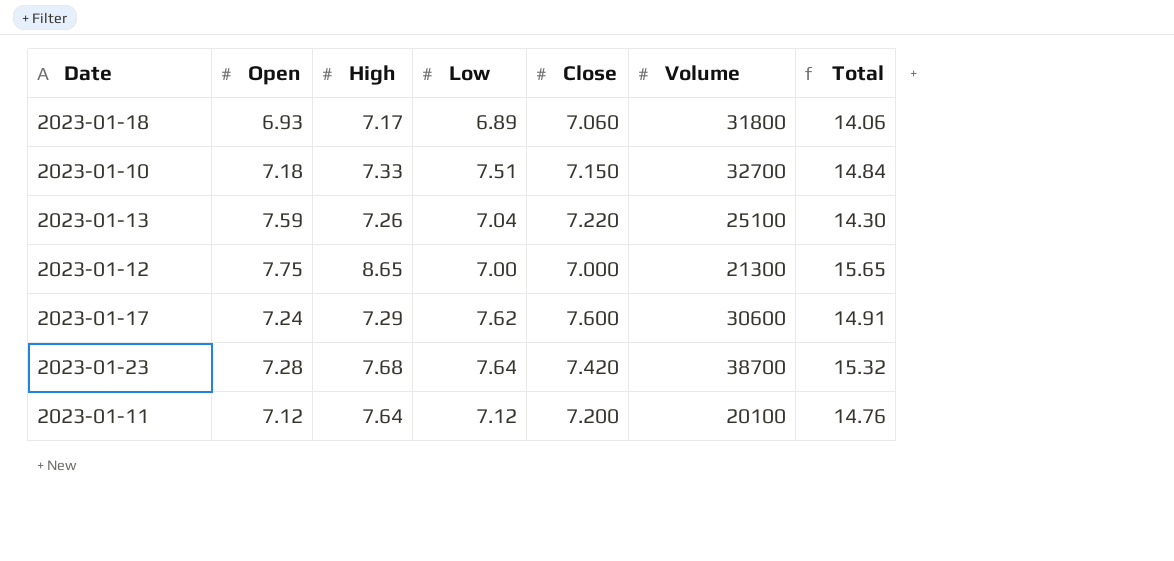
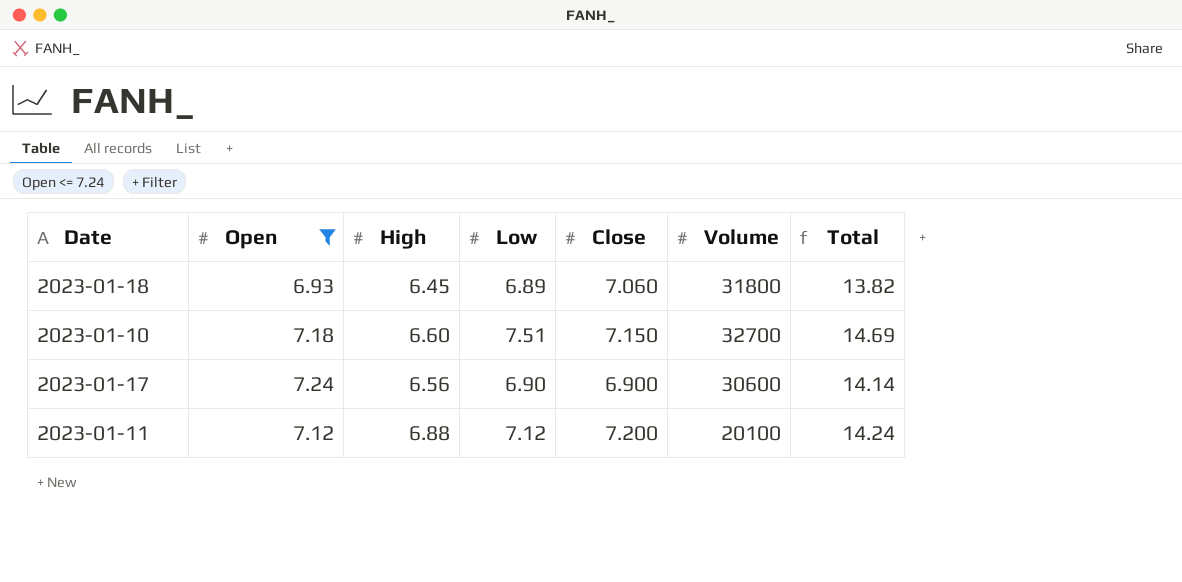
filter: none -> Open <= 7.24
column Total | formula: [High] + [Low] -> [Open] + [Low]
2023-01-18 | High: 7.17 -> 6.45
2023-01-10 | High: 7.33 -> 6.60
2023-01-17 | High: 7.29 -> 6.56
2023-01-17 | Low: 7.62 -> 6.90
2023-01-17 | Close: 7.600 -> 6.900
2023-01-11 | High: 7.64 -> 6.88

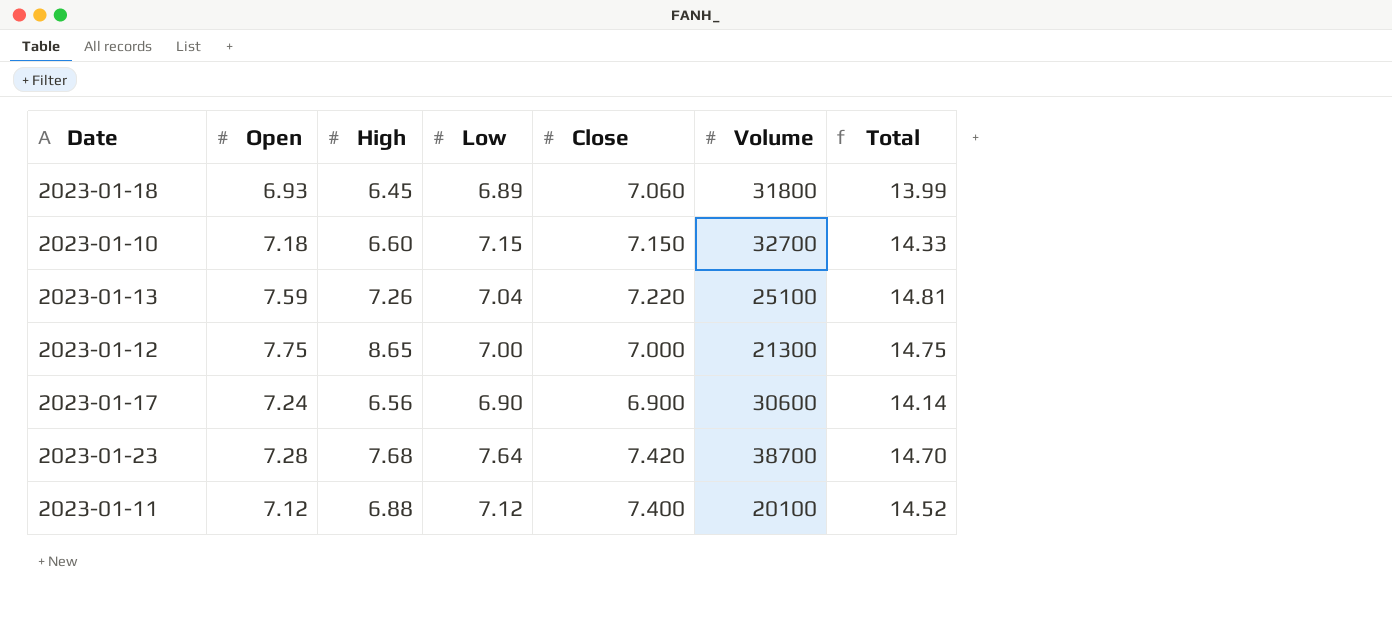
filter: Open <= 7.24 -> none
column Total | formula: [Open] + [Low] -> [Open] + [Close]
2023-01-10 | Low: 7.51 -> 7.15
2023-01-11 | Close: 7.200 -> 7.400

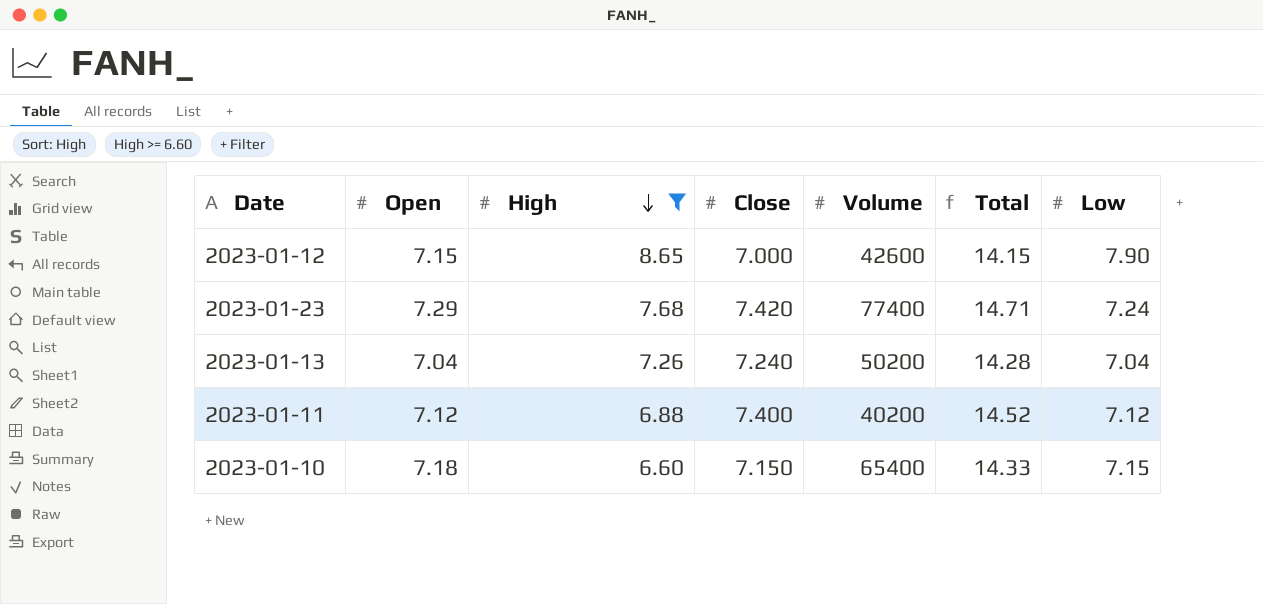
filter: none -> High >= 6.60
row order: none -> High descending
column Low | position: 4 -> 7
2023-01-12 | Open: 7.75 -> 7.15
2023-01-12 | Volume: 21300 -> 42600
2023-01-12 | Total: 14.75 -> 14.15
2023-01-12 | Low: 7.00 -> 7.90
2023-01-23 | Open: 7.28 -> 7.29
2023-01-23 | Volume: 38700 -> 77400
2023-01-23 | Total: 14.70 -> 14.71
2023-01-23 | Low: 7.64 -> 7.24
2023-01-13 | Open: 7.59 -> 7.04
2023-01-13 | Close: 7.220 -> 7.240
2023-01-13 | Volume: 25100 -> 50200
2023-01-13 | Total: 14.81 -> 14.28
2023-01-11 | Volume: 20100 -> 40200
2023-01-10 | Volume: 32700 -> 65400

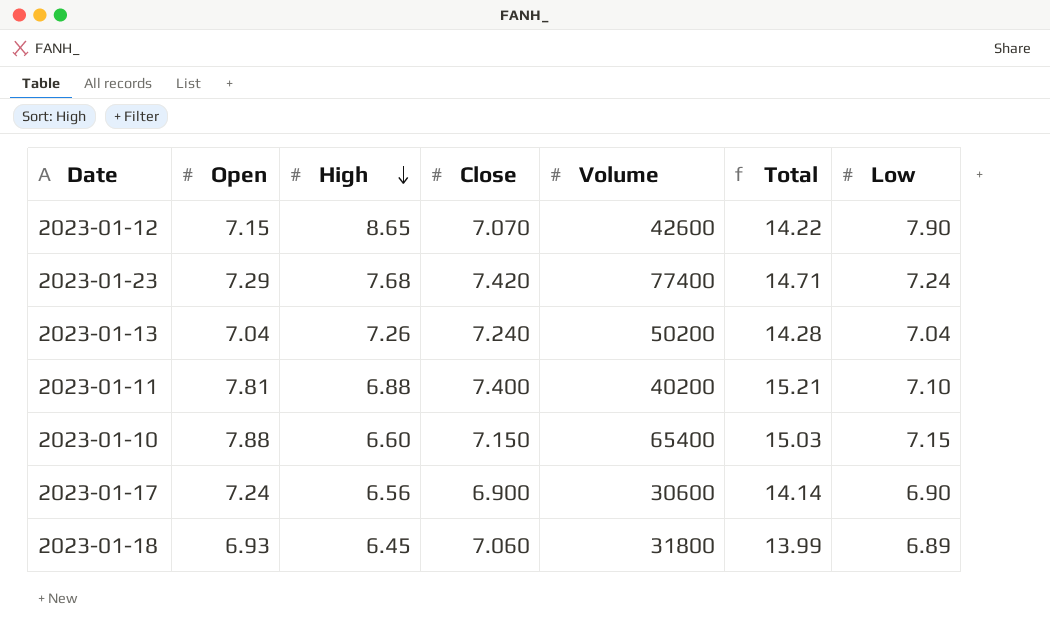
filter: High >= 6.60 -> none
2023-01-12 | Close: 7.000 -> 7.070
2023-01-12 | Total: 14.15 -> 14.22
2023-01-11 | Open: 7.12 -> 7.81
2023-01-11 | Total: 14.52 -> 15.21
2023-01-11 | Low: 7.12 -> 7.10
2023-01-10 | Open: 7.18 -> 7.88
2023-01-10 | Total: 14.33 -> 15.03

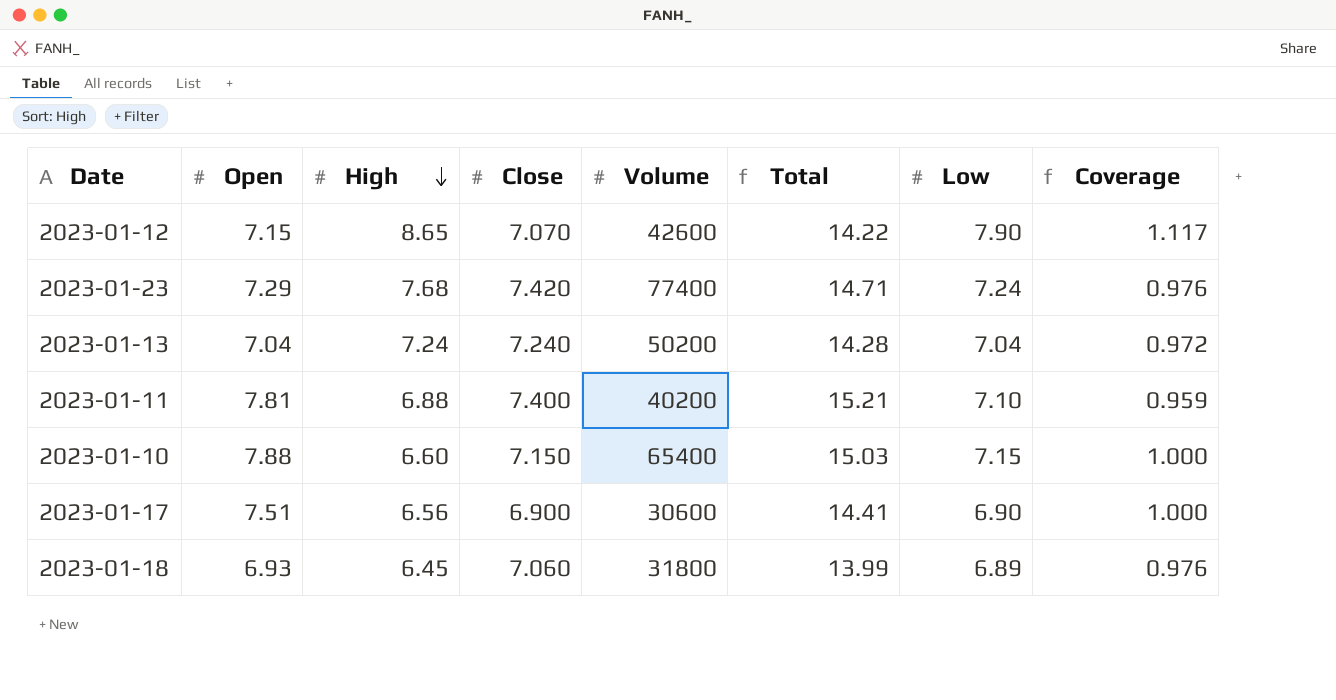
column Coverage | formula: none -> [Low] / [Close]
2023-01-13 | High: 7.26 -> 7.24
2023-01-17 | Open: 7.24 -> 7.51
2023-01-17 | Total: 14.14 -> 14.41

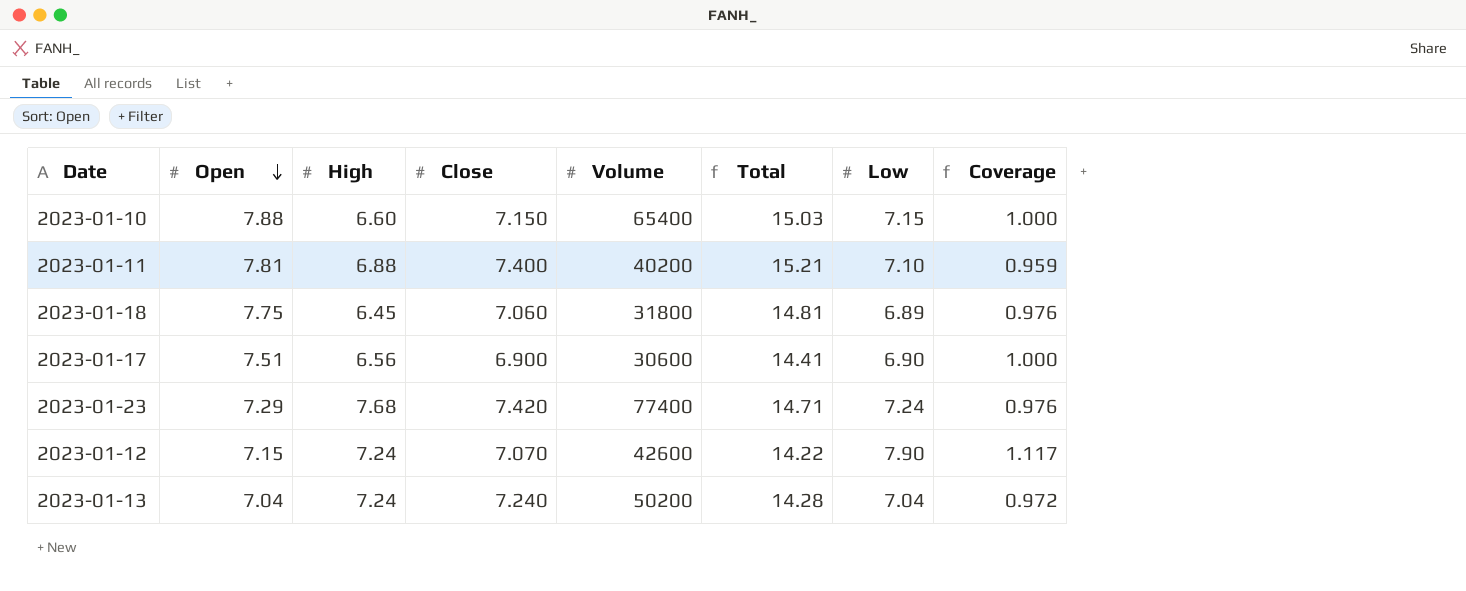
row order: High descending -> Open descending
2023-01-18 | Open: 6.93 -> 7.75
2023-01-18 | Total: 13.99 -> 14.81
2023-01-12 | High: 8.65 -> 7.24

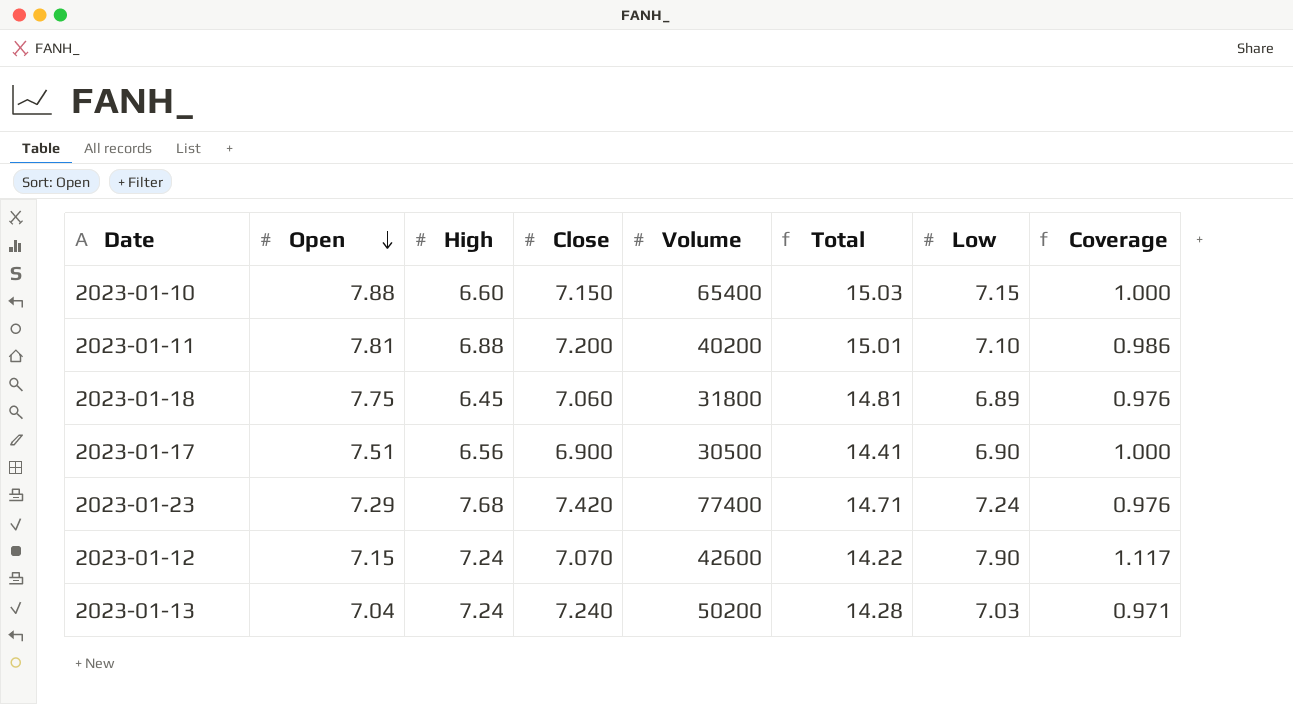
2023-01-11 | Close: 7.400 -> 7.200
2023-01-11 | Total: 15.21 -> 15.01
2023-01-11 | Coverage: 0.959 -> 0.986
2023-01-17 | Volume: 30600 -> 30500
2023-01-13 | Low: 7.04 -> 7.03
2023-01-13 | Coverage: 0.972 -> 0.971

